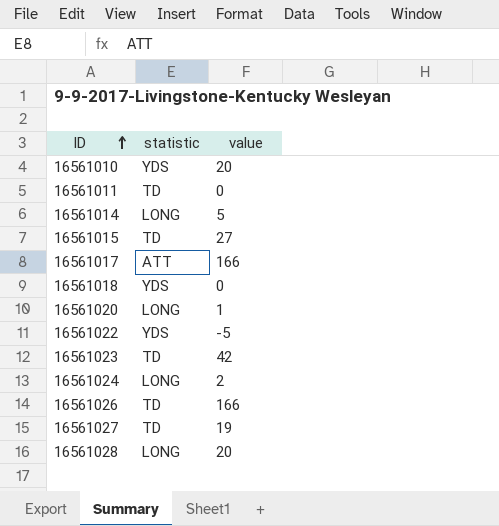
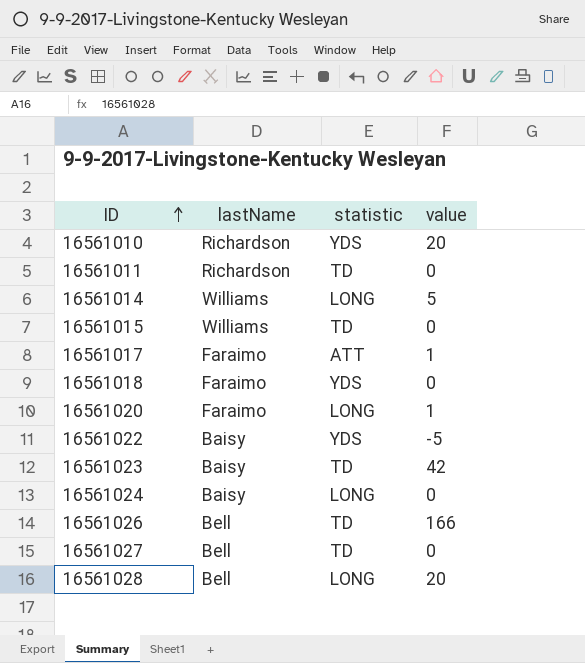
column lastName | position: none -> 2
16561015 | value: 27 -> 0
16561017 | value: 166 -> 1
16561024 | value: 2 -> 0
16561027 | value: 19 -> 0

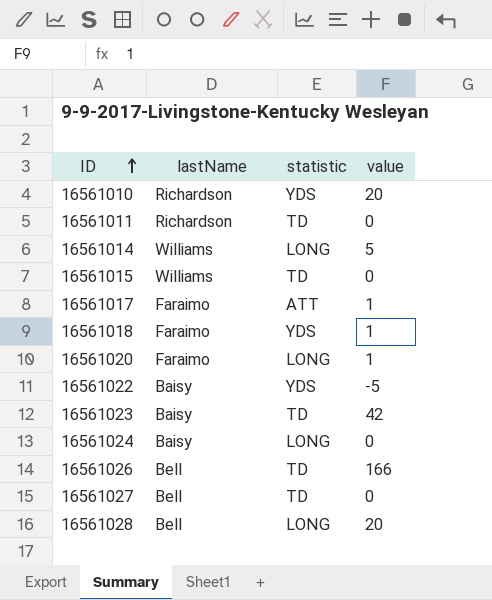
16561018 | value: 0 -> 1

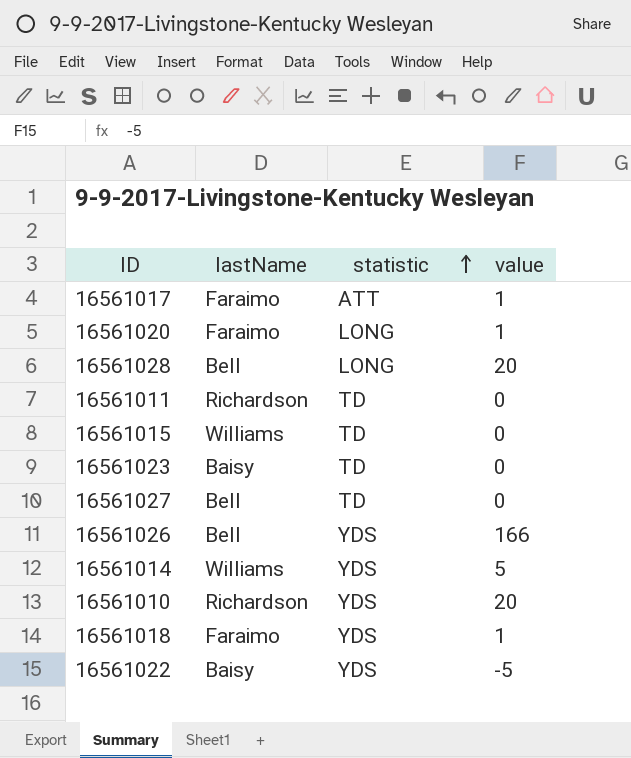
row order: ID ascending -> statistic ascending
row 16561024: Baisy | LONG | 0 -> none
16561023 | value: 42 -> 0
16561026 | statistic: TD -> YDS
16561014 | statistic: LONG -> YDS

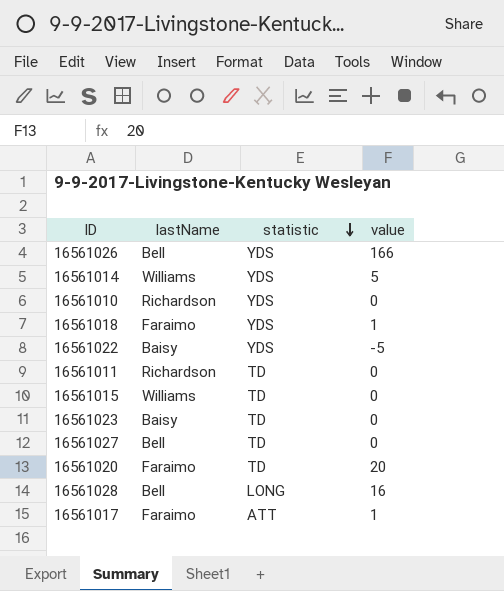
row order: statistic ascending -> statistic descending
16561010 | value: 20 -> 0
16561020 | statistic: LONG -> TD
16561020 | value: 1 -> 20
16561028 | value: 20 -> 16

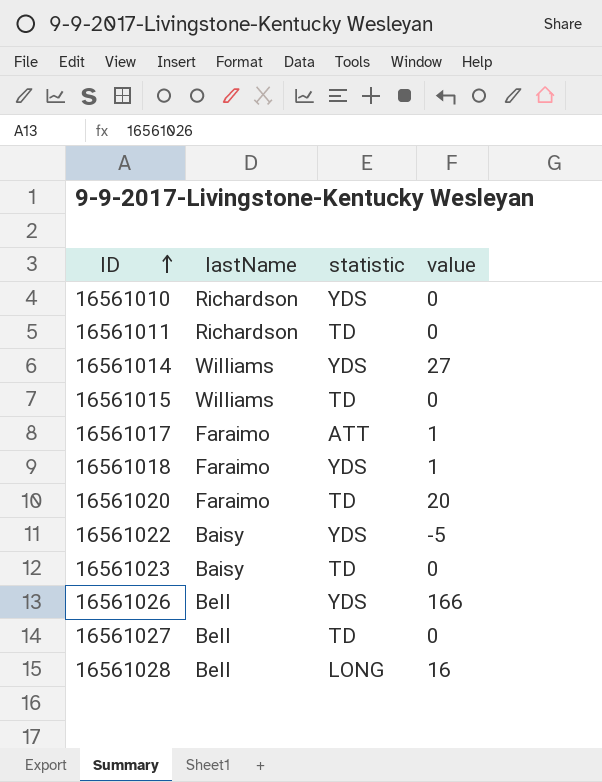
row order: statistic descending -> ID ascending
16561014 | value: 5 -> 27

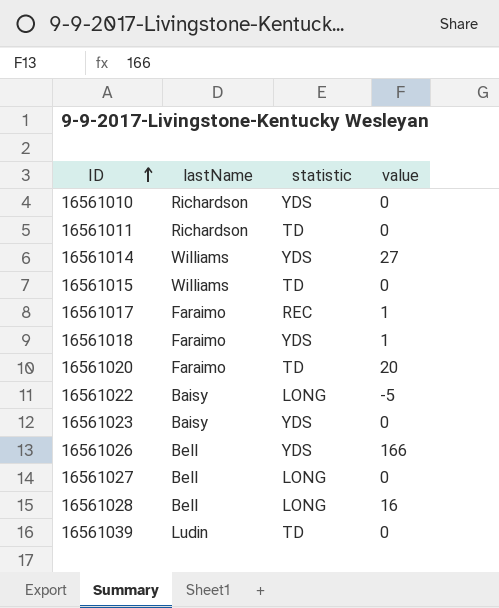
16561017 | statistic: ATT -> REC
16561022 | statistic: YDS -> LONG
16561023 | statistic: TD -> YDS
16561027 | statistic: TD -> LONG
row 16561039: none -> Ludin | TD | 0

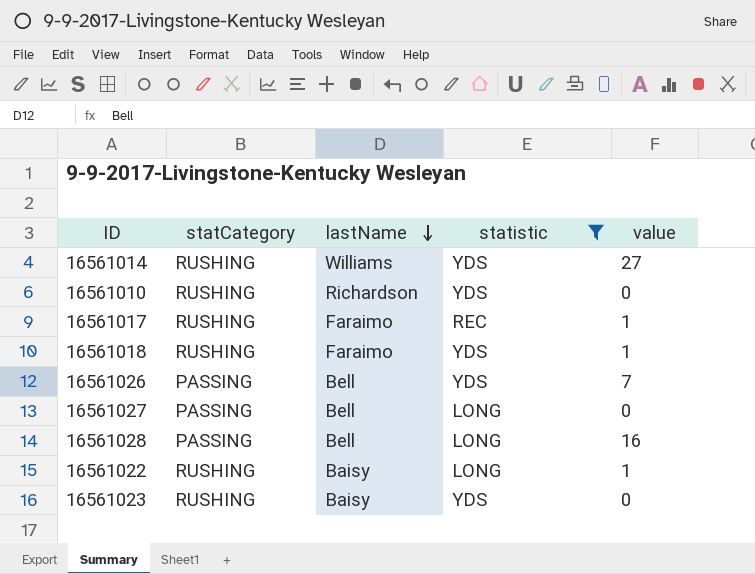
filter: none -> statistic != TD
row order: ID ascending -> lastName descending
column statCategory | position: none -> 2
16561026 | value: 166 -> 7
16561022 | value: -5 -> 1

